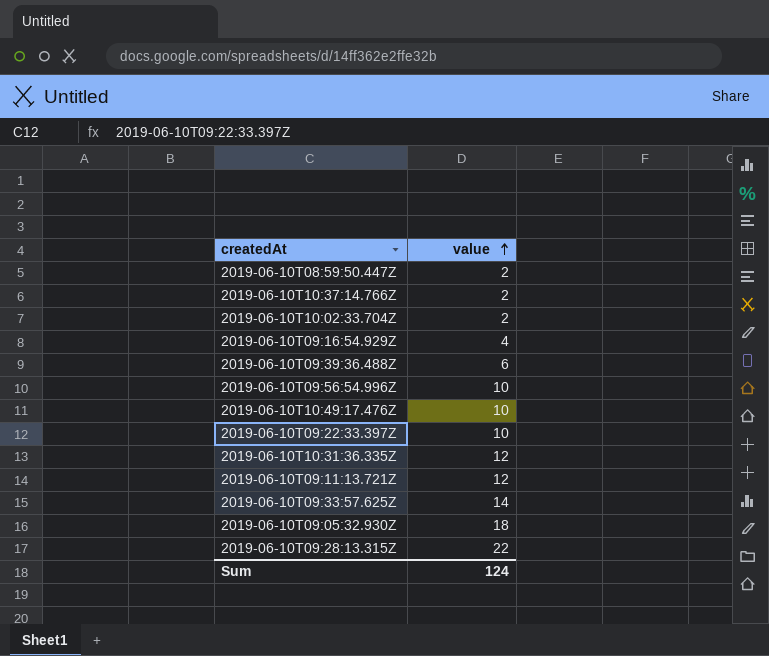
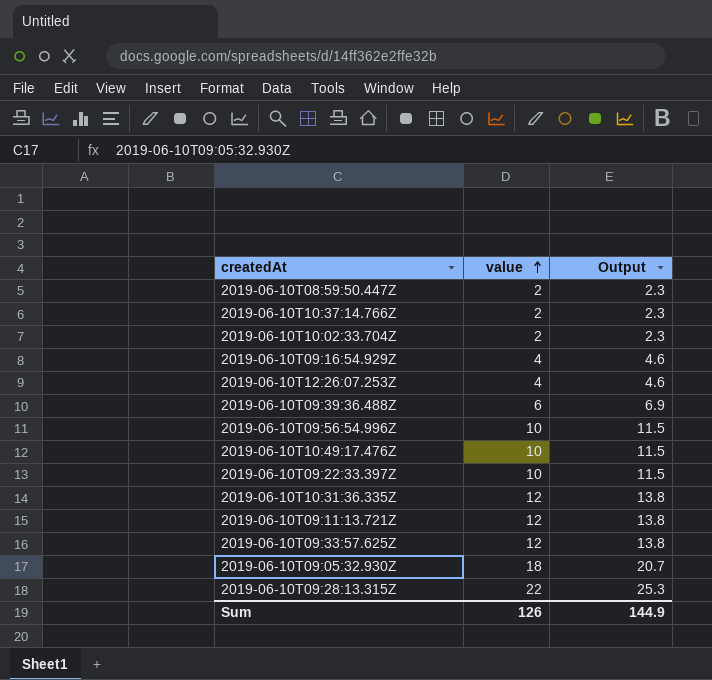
column Output | formula: none -> [value] * 1.15
row 2019-06-10T12:26:07.253Z: none -> 4 | 4.6
2019-06-10T09:33:57.625Z | value: 14 -> 12
Sum | value: 124 -> 126

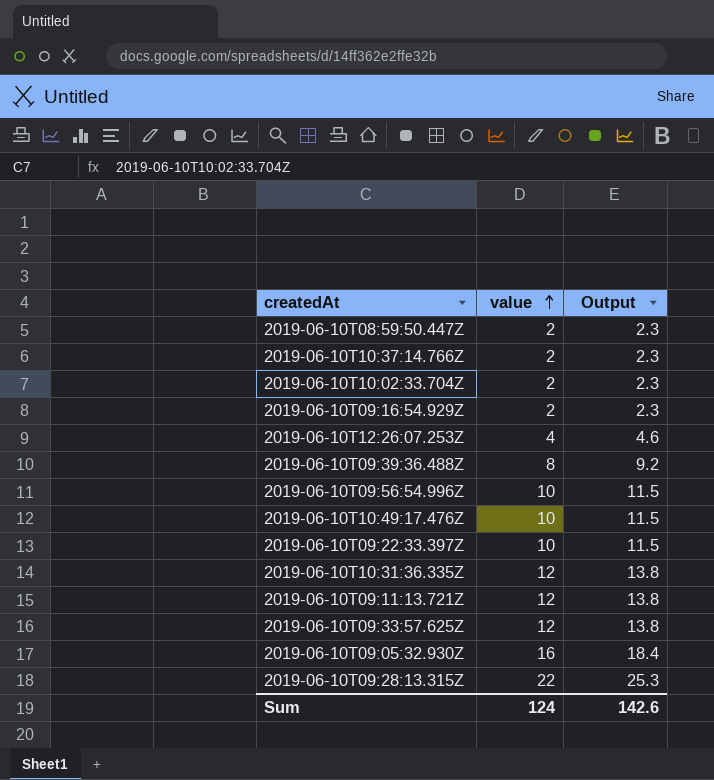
2019-06-10T09:16:54.929Z | value: 4 -> 2
2019-06-10T09:16:54.929Z | Output: 4.6 -> 2.3
2019-06-10T09:39:36.488Z | value: 6 -> 8
2019-06-10T09:39:36.488Z | Output: 6.9 -> 9.2
2019-06-10T09:05:32.930Z | value: 18 -> 16
2019-06-10T09:05:32.930Z | Output: 20.7 -> 18.4
Sum | value: 126 -> 124
Sum | Output: 144.9 -> 142.6

